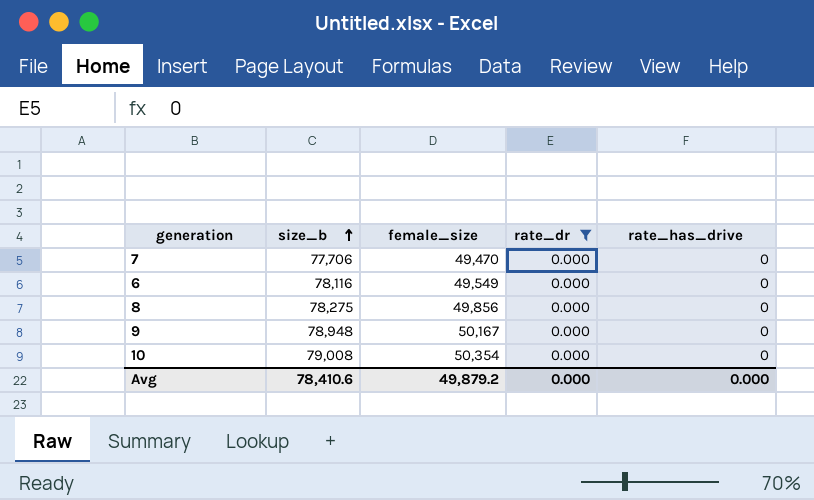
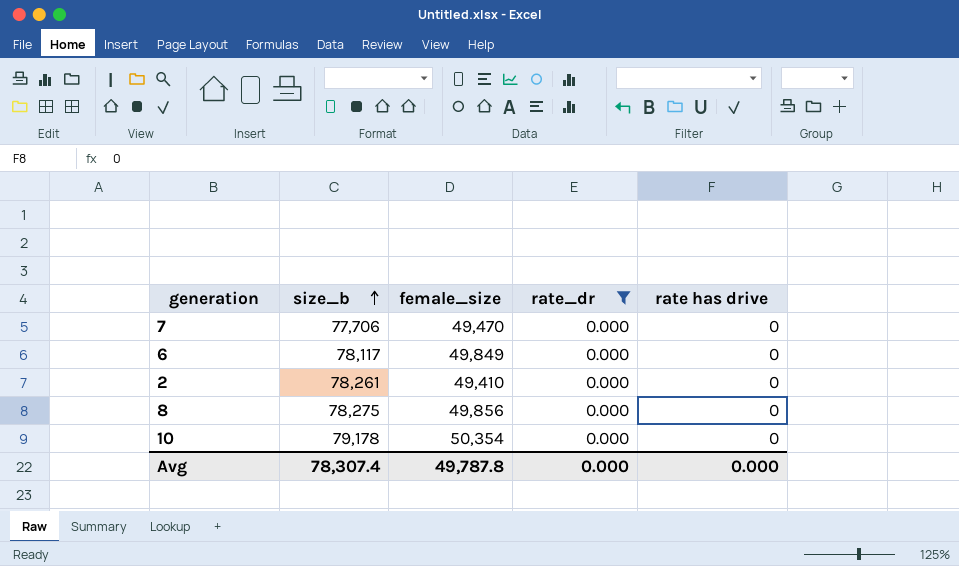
column name: rate_has_drive -> rate has drive
row 9: 78,948 | 50,167 | 0.000 | 0 -> none
6 | size_b: 78,116 -> 78,117
6 | female_size: 49,549 -> 49,849
row 2: none -> 78,261 | 49,410 | 0.000 | 0
10 | size_b: 79,008 -> 79,178
Avg | size_b: 78,410.6 -> 78,307.4
Avg | female_size: 49,879.2 -> 49,787.8

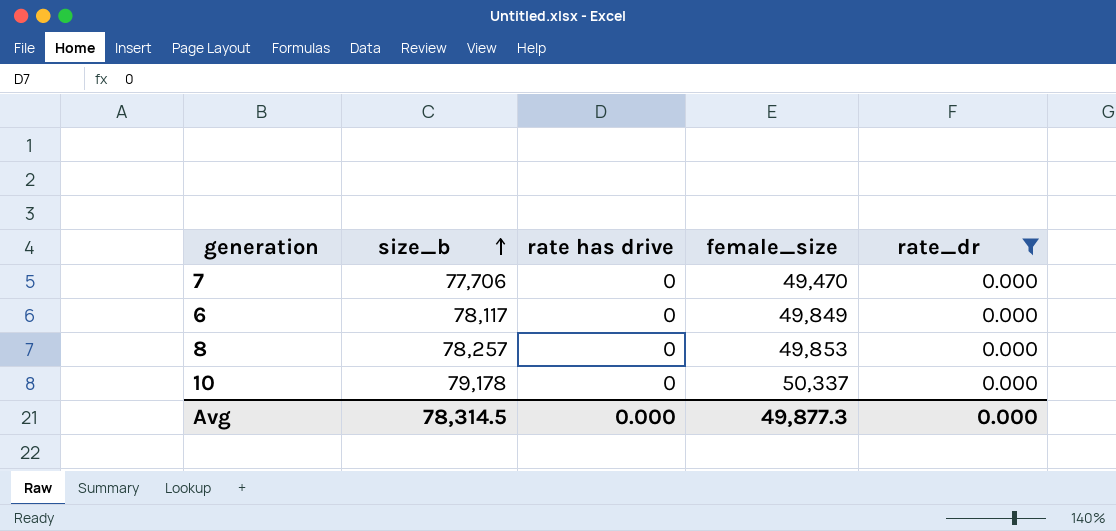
column rate has drive | position: 5 -> 3
row 2: 78,261 | 49,410 | 0.000 | 0 -> none
8 | size_b: 78,275 -> 78,257
8 | female_size: 49,856 -> 49,853
10 | female_size: 50,354 -> 50,337
Avg | size_b: 78,307.4 -> 78,314.5
Avg | female_size: 49,787.8 -> 49,877.3

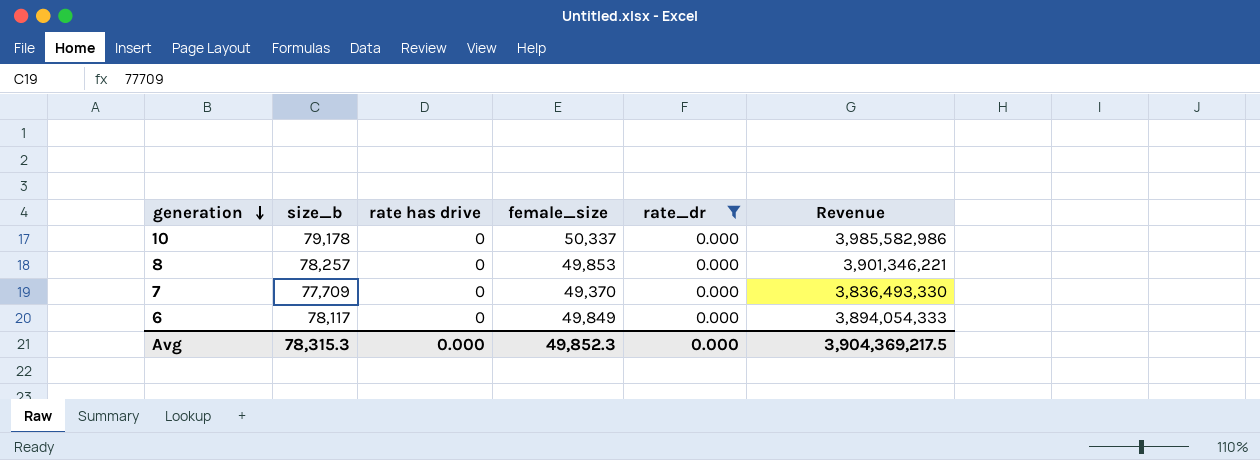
row order: size_b ascending -> generation descending
column Revenue | formula: none -> [size_b] * [female_size]
7 | size_b: 77,706 -> 77,709
7 | female_size: 49,470 -> 49,370
Avg | size_b: 78,314.5 -> 78,315.3
Avg | female_size: 49,877.3 -> 49,852.3

